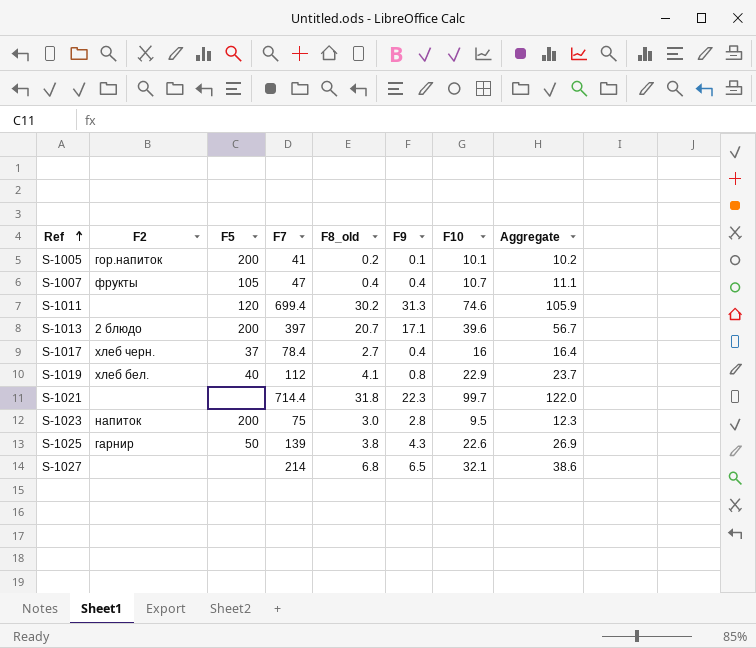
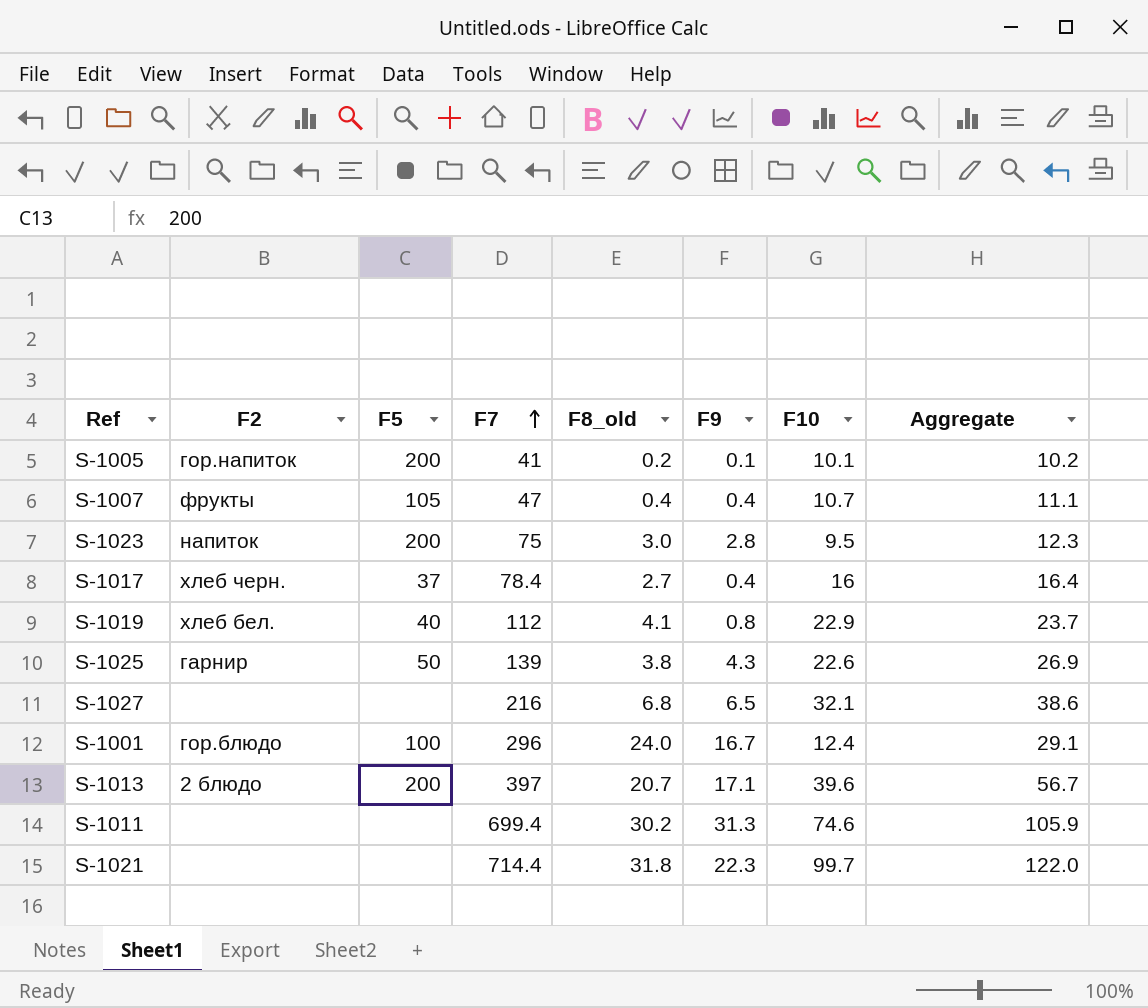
row order: Ref ascending -> F7 ascending
S-1027 | F7: 214 -> 216
row S-1001: none -> гор.блюдо | 100 | 296 | 24.0 | 16.7 | 12.4 | 29.1
S-1011 | F5: 120 -> none

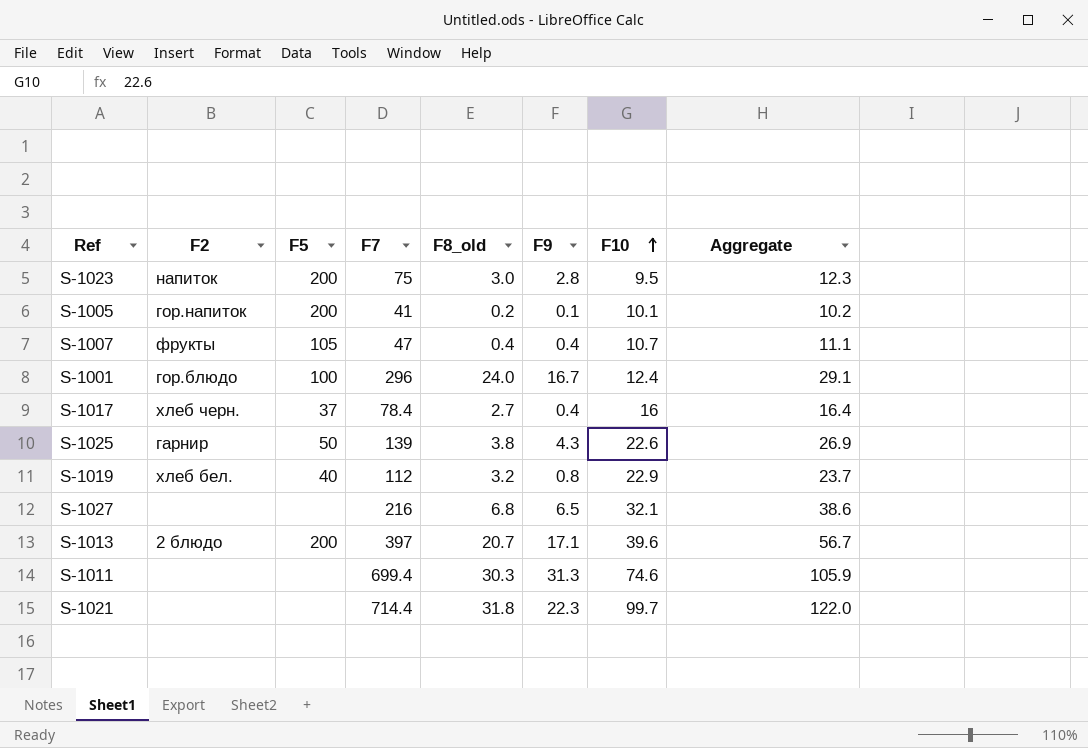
row order: F7 ascending -> F10 ascending
S-1019 | F8_old: 4.1 -> 3.2
S-1011 | F8_old: 30.2 -> 30.3

